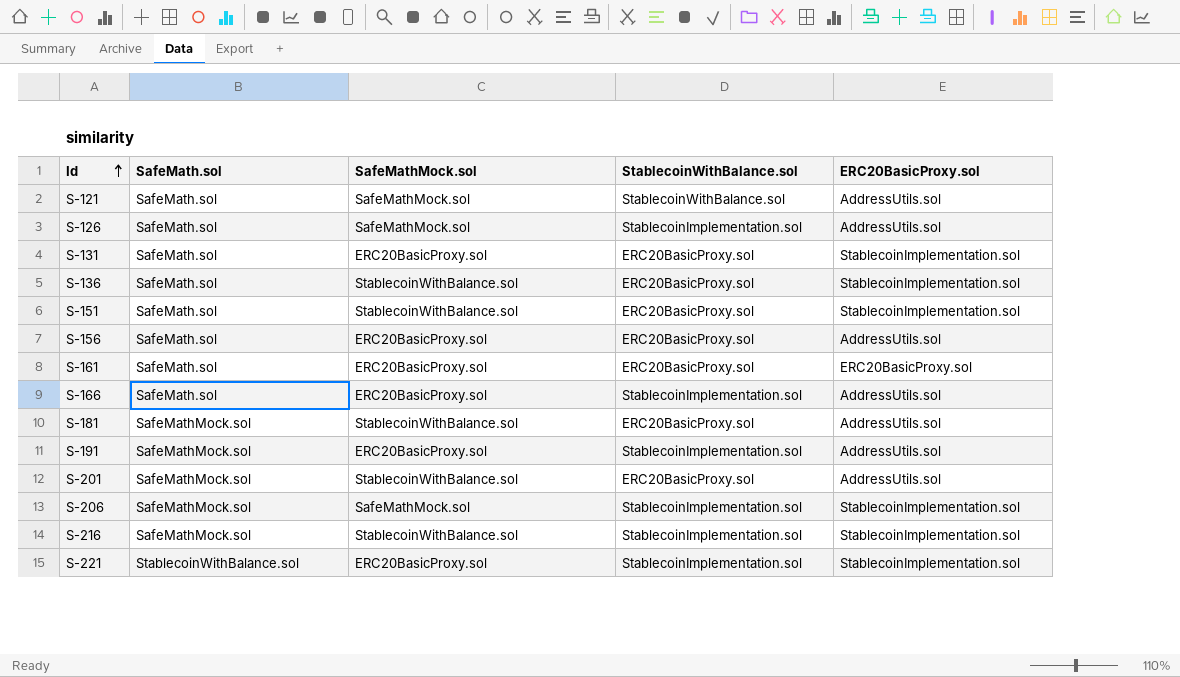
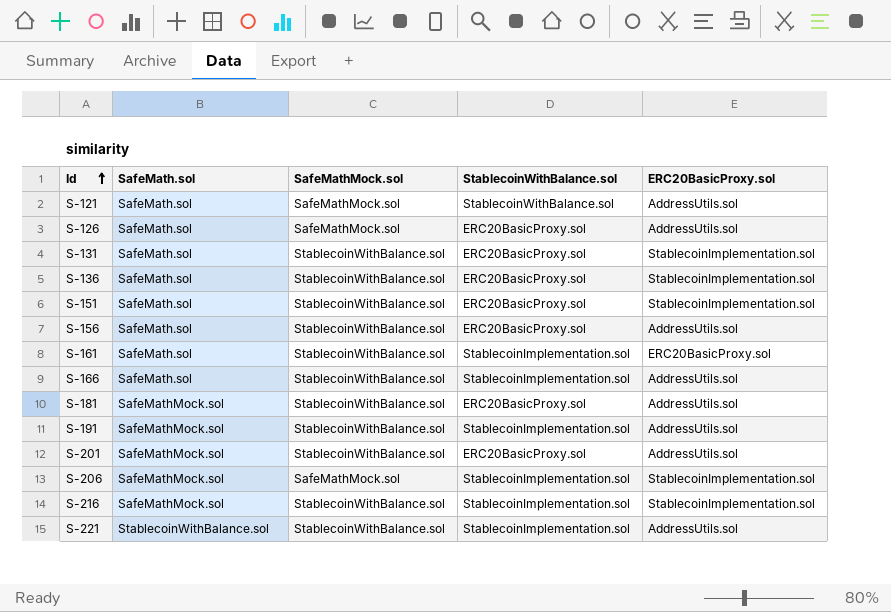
S-126 | StablecoinWithBalance.sol: StablecoinImplementation.sol -> ERC20BasicProxy.sol
S-131 | SafeMathMock.sol: ERC20BasicProxy.sol -> StablecoinWithBalance.sol
S-156 | SafeMathMock.sol: ERC20BasicProxy.sol -> StablecoinWithBalance.sol
S-161 | SafeMathMock.sol: ERC20BasicProxy.sol -> StablecoinWithBalance.sol
S-161 | StablecoinWithBalance.sol: ERC20BasicProxy.sol -> StablecoinImplementation.sol
S-166 | SafeMathMock.sol: ERC20BasicProxy.sol -> StablecoinWithBalance.sol
S-191 | SafeMathMock.sol: ERC20BasicProxy.sol -> StablecoinWithBalance.sol
S-221 | SafeMathMock.sol: ERC20BasicProxy.sol -> StablecoinWithBalance.sol
S-221 | ERC20BasicProxy.sol: StablecoinImplementation.sol -> AddressUtils.sol

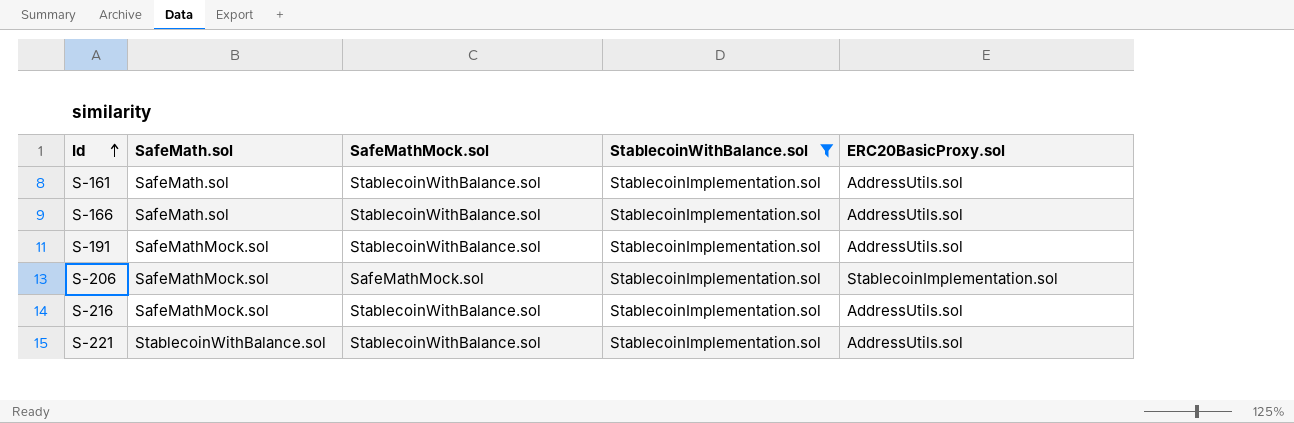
filter: none -> StablecoinWithBalance.sol = StablecoinImplementation.sol
S-161 | ERC20BasicProxy.sol: ERC20BasicProxy.sol -> AddressUtils.sol
S-216 | ERC20BasicProxy.sol: StablecoinImplementation.sol -> AddressUtils.sol

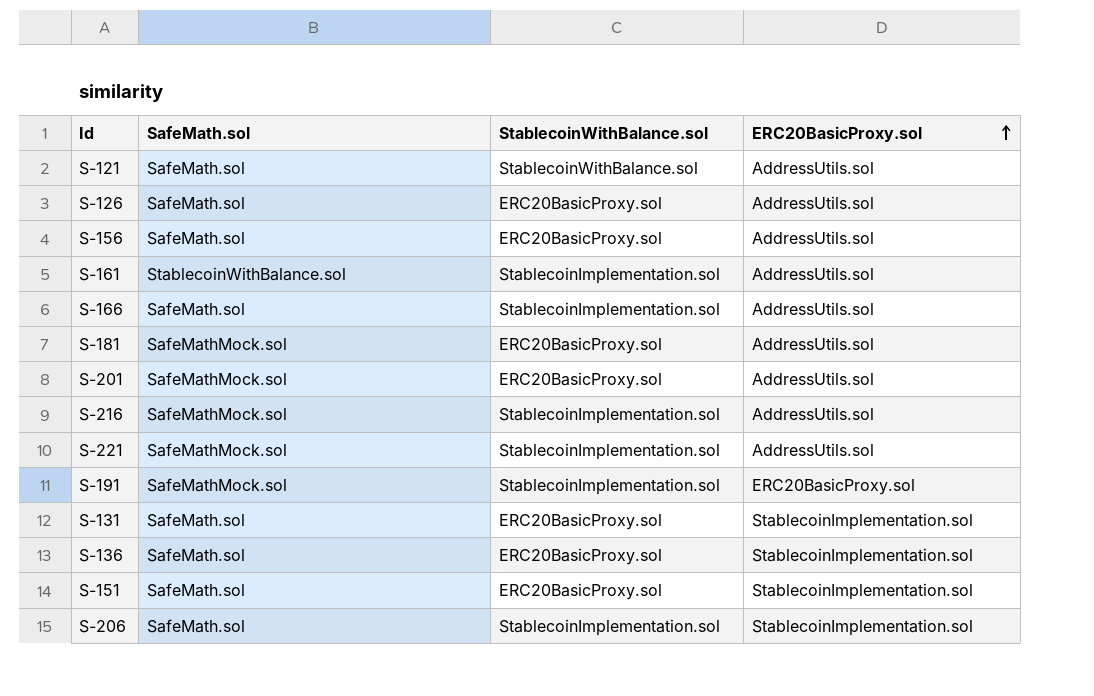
filter: StablecoinWithBalance.sol = StablecoinImplementation.sol -> none
row order: Id ascending -> ERC20BasicProxy.sol ascending
column SafeMathMock.sol | position: 3 -> none
S-161 | SafeMath.sol: SafeMath.sol -> StablecoinWithBalance.sol
S-221 | SafeMath.sol: StablecoinWithBalance.sol -> SafeMathMock.sol
S-191 | ERC20BasicProxy.sol: AddressUtils.sol -> ERC20BasicProxy.sol
S-206 | SafeMath.sol: SafeMathMock.sol -> SafeMath.sol

